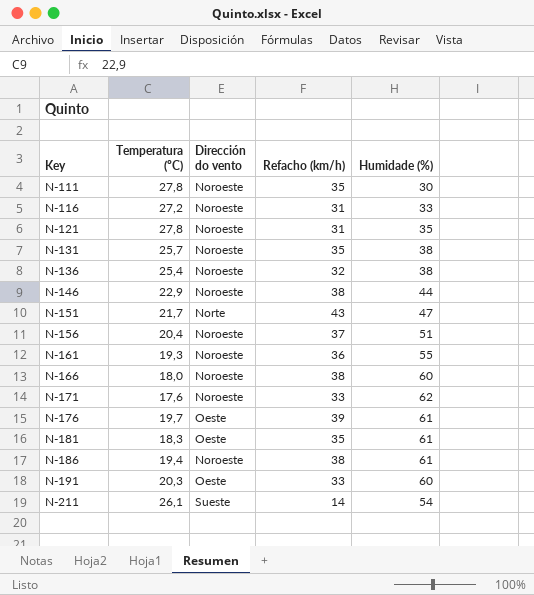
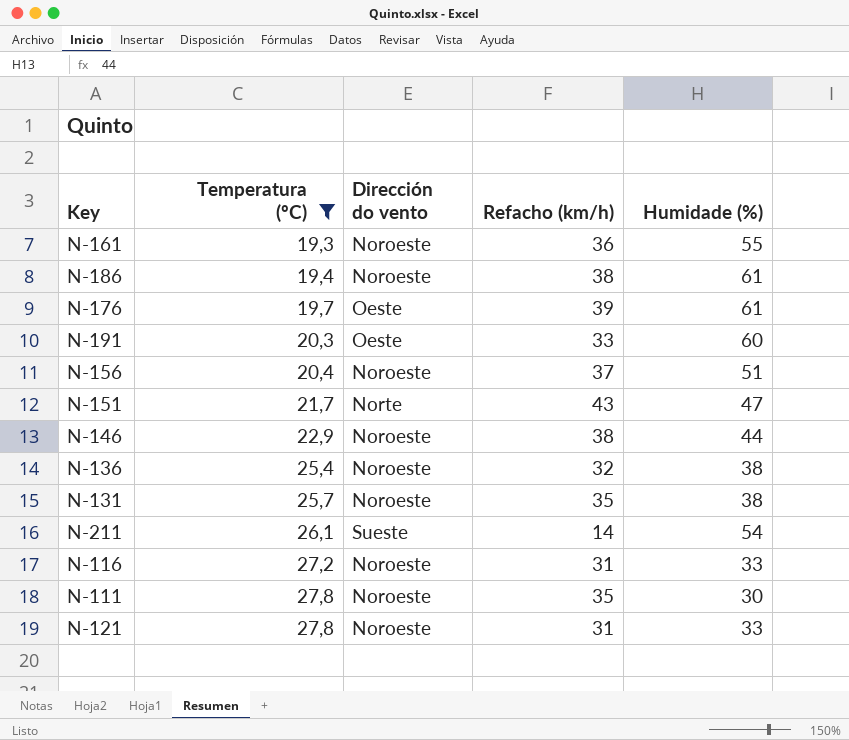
filter: none -> Temperatura (ºC) >= 19,3
row order: Key ascending -> Temperatura (ºC) ascending
N-121 | Humidade (%): 35 -> 33

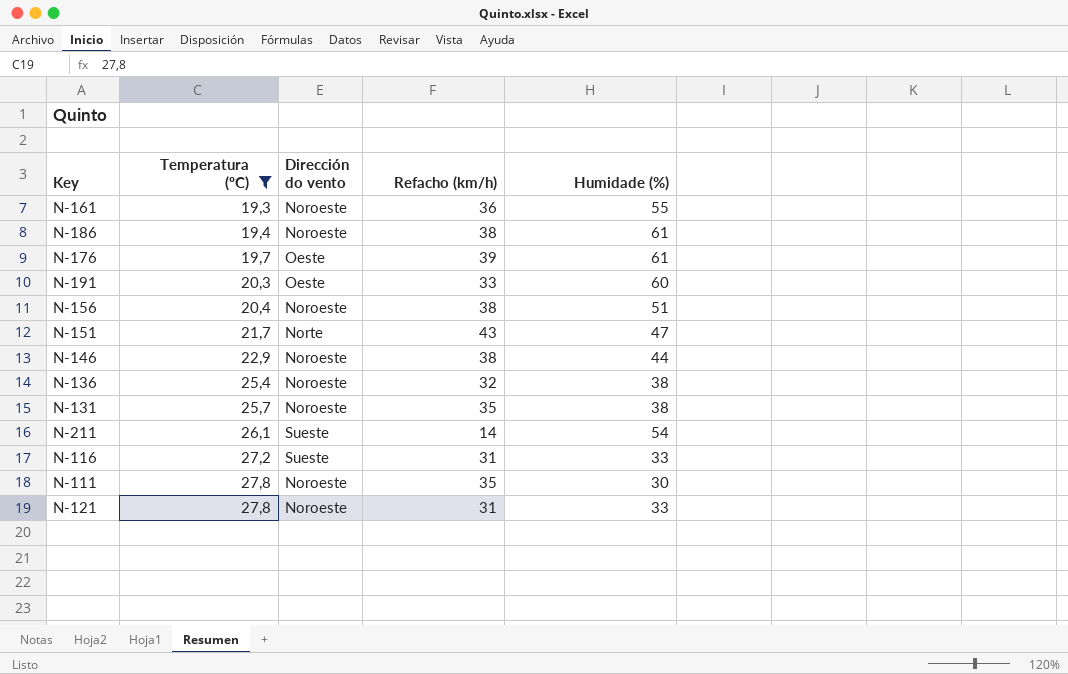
N-156 | Refacho (km/h): 37 -> 38
N-116 | Dirección do vento: Noroeste -> Sueste

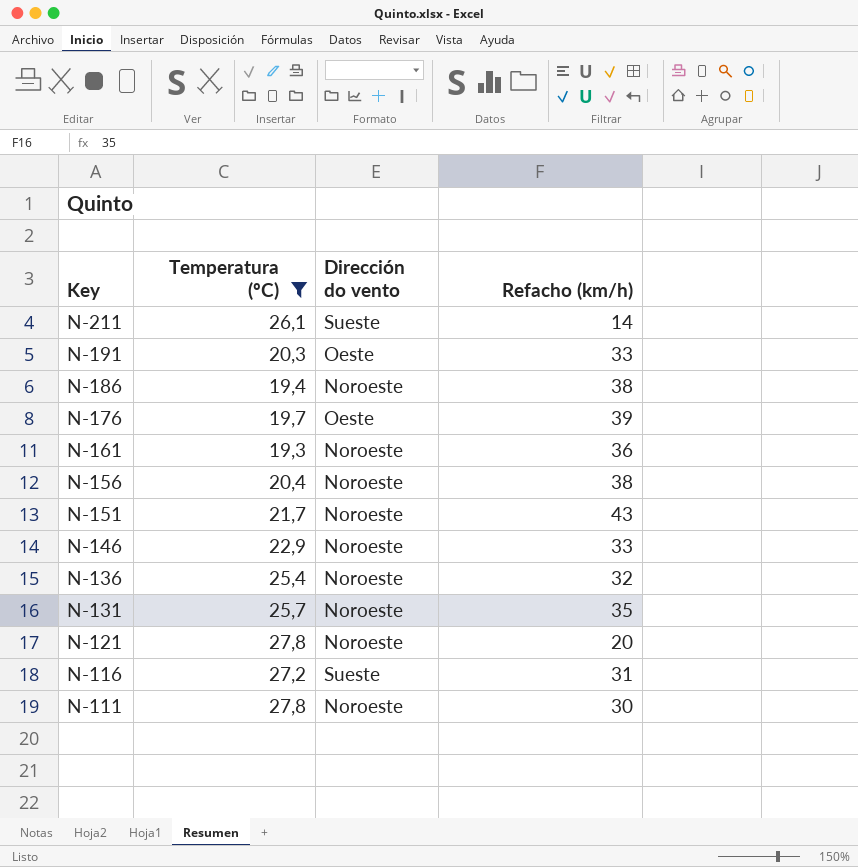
row order: Temperatura (ºC) ascending -> Key descending
column Humidade (%) | position: 5 -> none
N-151 | Dirección do vento: Norte -> Noroeste
N-146 | Refacho (km/h): 38 -> 33
N-121 | Refacho (km/h): 31 -> 20
N-111 | Refacho (km/h): 35 -> 30

